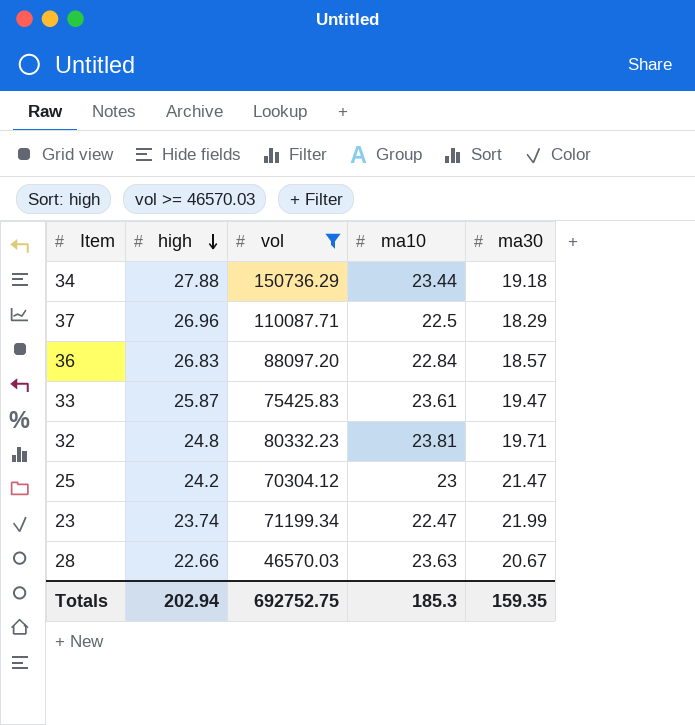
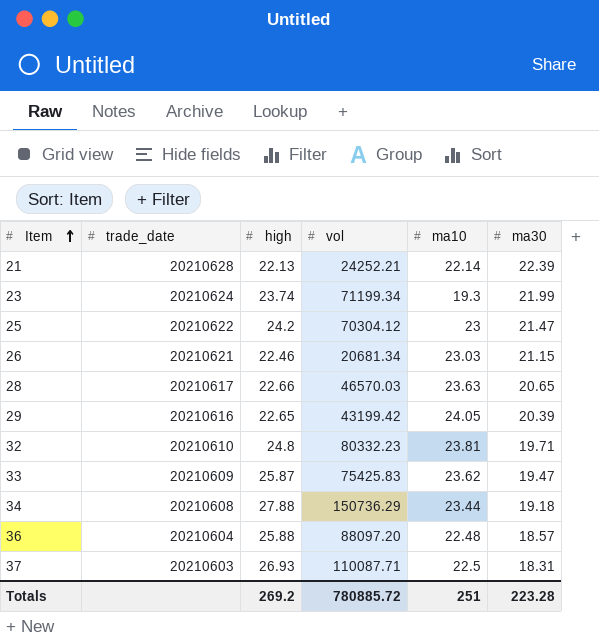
filter: vol >= 46570.03 -> none
row order: high descending -> Item ascending
column trade_date | position: none -> 2
23 | ma10: 22.47 -> 19.3
28 | ma30: 20.67 -> 20.65
33 | ma10: 23.61 -> 23.62
36 | high: 26.83 -> 25.88
36 | ma10: 22.84 -> 22.48
37 | high: 26.96 -> 26.93
37 | ma30: 18.29 -> 18.31
Totals | high: 202.94 -> 269.2
Totals | vol: 692752.75 -> 780885.72
Totals | ma10: 185.3 -> 251
Totals | ma30: 159.35 -> 223.28

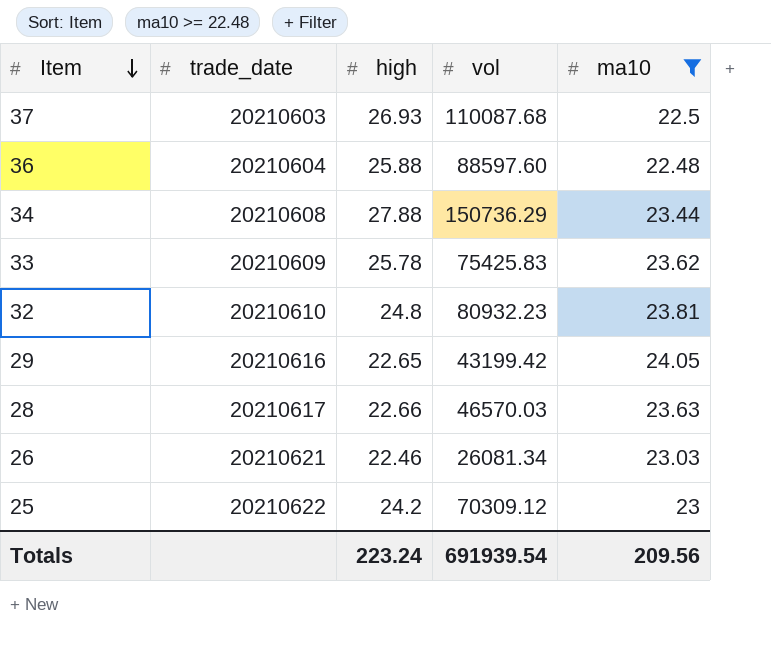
filter: none -> ma10 >= 22.48
row order: Item ascending -> Item descending
column ma30 | position: 6 -> none
37 | vol: 110087.71 -> 110087.68
36 | vol: 88097.20 -> 88597.60
33 | high: 25.87 -> 25.78
32 | vol: 80332.23 -> 80932.23
26 | vol: 20681.34 -> 26081.34
25 | vol: 70304.12 -> 70309.12
Totals | high: 269.2 -> 223.24
Totals | vol: 780885.72 -> 691939.54
Totals | ma10: 251 -> 209.56

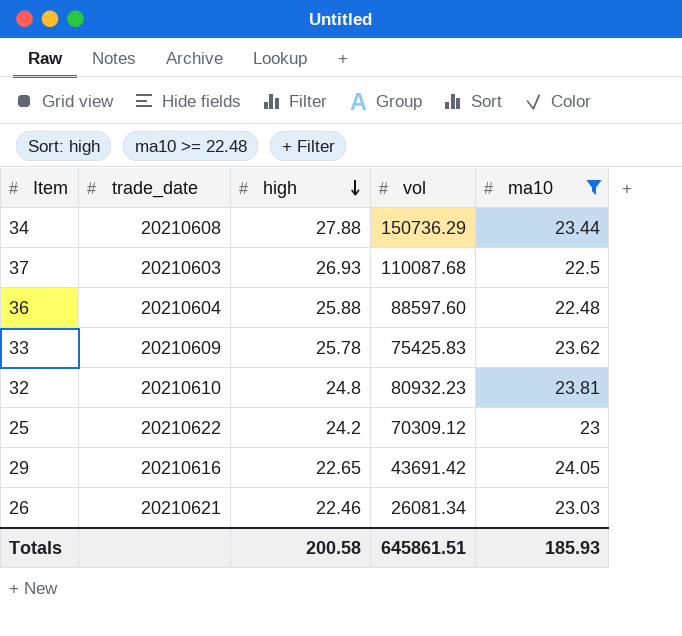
row order: Item descending -> high descending
row 28: 20210617 | 22.66 | 46570.03 | 23.63 -> none
29 | vol: 43199.42 -> 43691.42
Totals | high: 223.24 -> 200.58
Totals | vol: 691939.54 -> 645861.51
Totals | ma10: 209.56 -> 185.93

